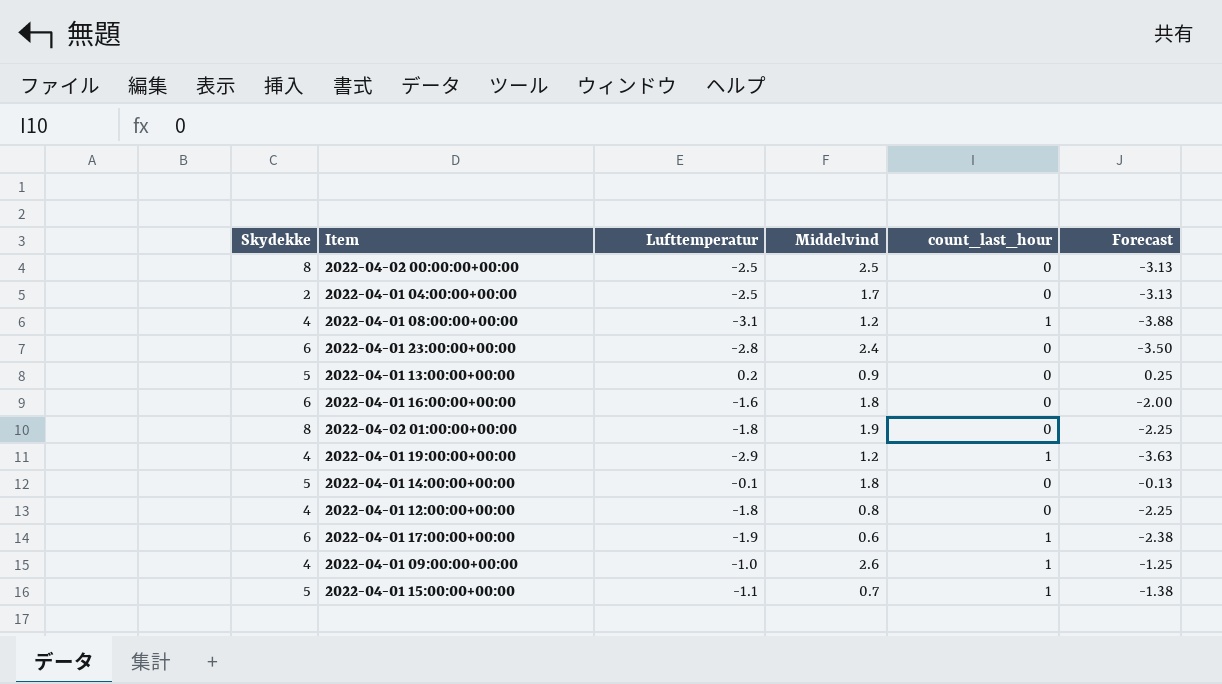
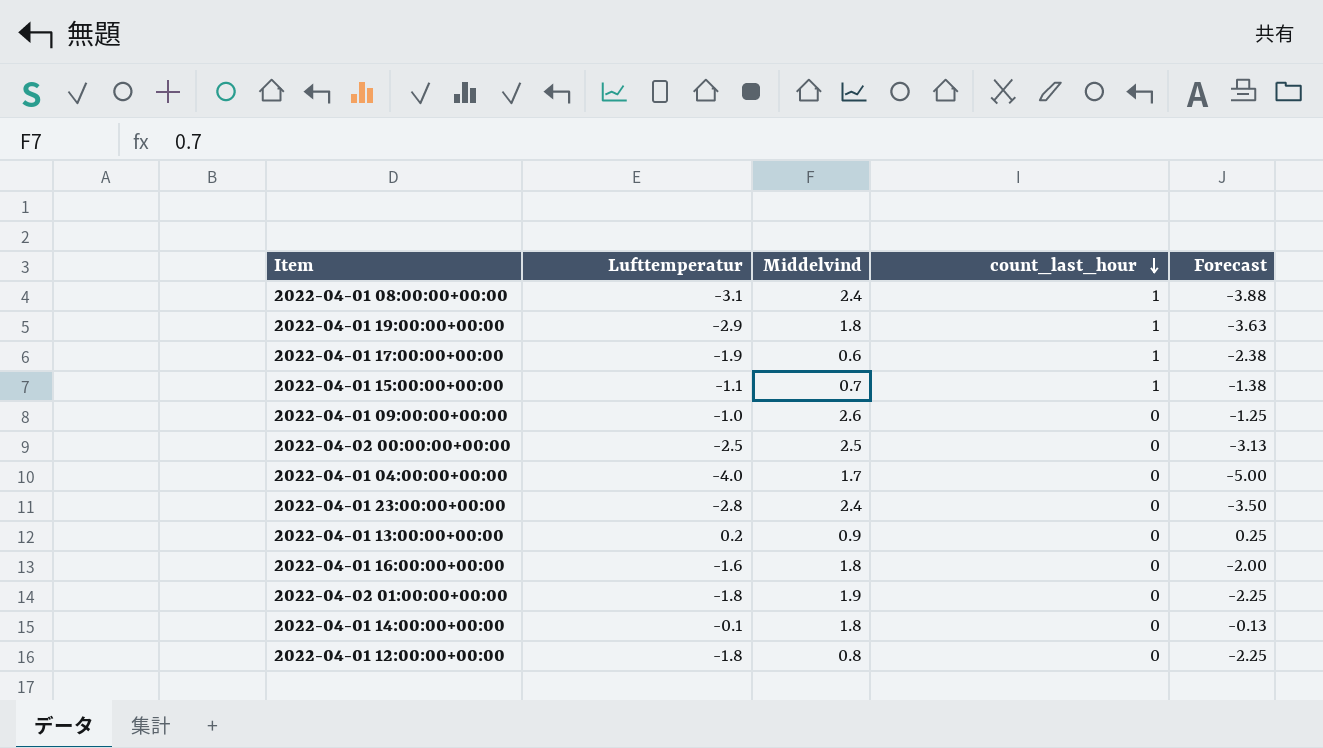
row order: none -> count_last_hour descending
column Skydekke | position: 1 -> none
2022-04-01 08:00:00+00:00 | Middelvind: 1.2 -> 2.4
2022-04-01 19:00:00+00:00 | Middelvind: 1.2 -> 1.8
2022-04-01 09:00:00+00:00 | count_last_hour: 1 -> 0
2022-04-01 04:00:00+00:00 | Lufttemperatur: -2.5 -> -4.0
2022-04-01 04:00:00+00:00 | Forecast: -3.13 -> -5.00

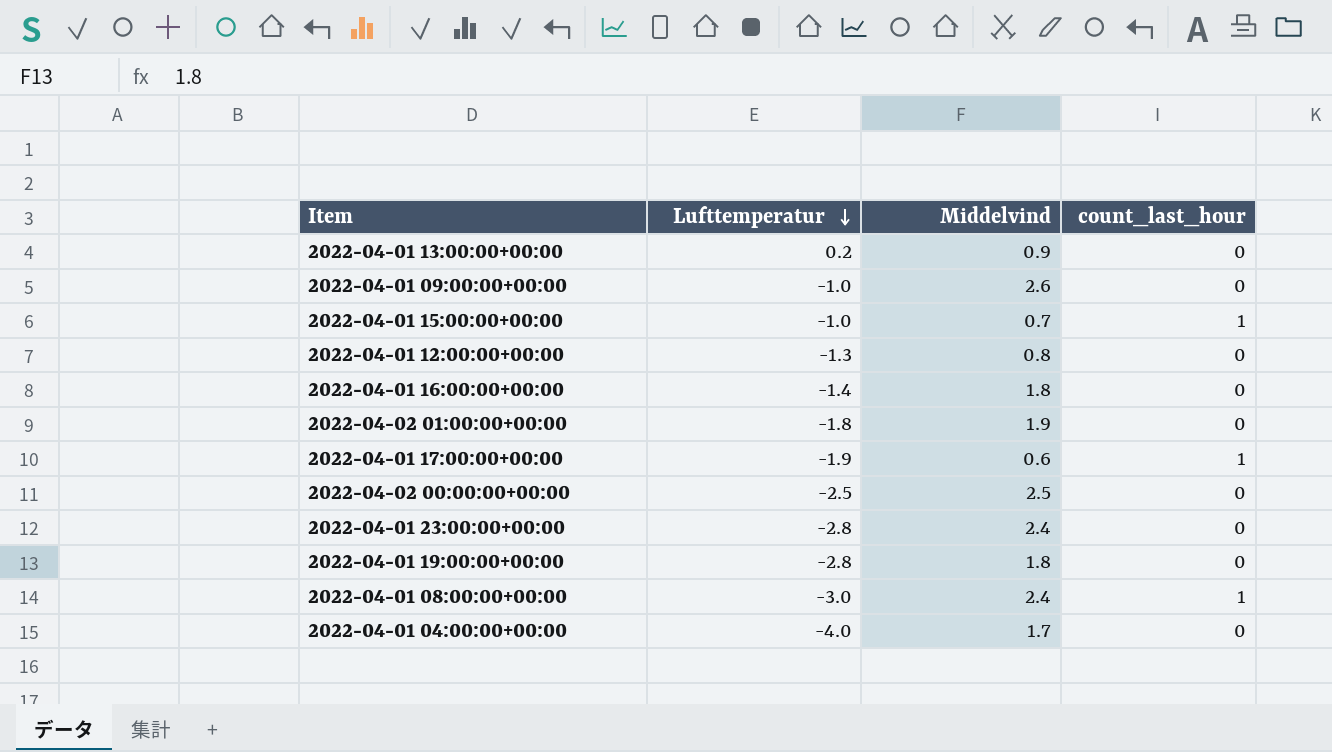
row order: count_last_hour descending -> Lufttemperatur descending
column Forecast | formula: [Lufttemperatur] * 1.25 -> none
row 2022-04-01 14:00:00+00:00: -0.1 | 1.8 | 0 | -0.13 -> none
2022-04-01 15:00:00+00:00 | Lufttemperatur: -1.1 -> -1.0
2022-04-01 12:00:00+00:00 | Lufttemperatur: -1.8 -> -1.3
2022-04-01 16:00:00+00:00 | Lufttemperatur: -1.6 -> -1.4
2022-04-01 19:00:00+00:00 | Lufttemperatur: -2.9 -> -2.8
2022-04-01 19:00:00+00:00 | count_last_hour: 1 -> 0
2022-04-01 08:00:00+00:00 | Lufttemperatur: -3.1 -> -3.0

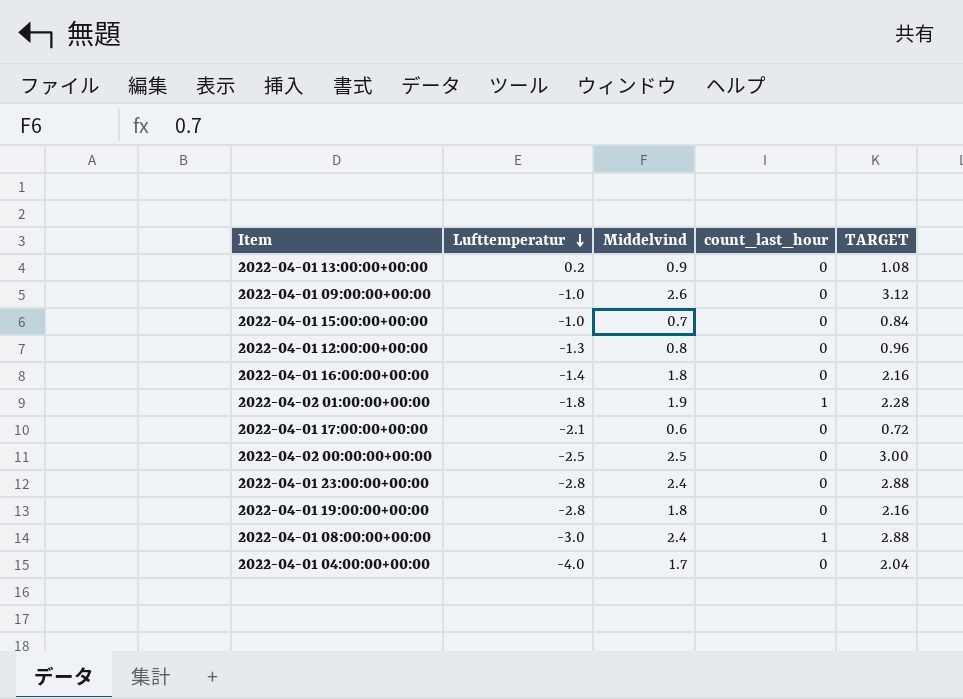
column TARGET | formula: none -> [Middelvind] * 1.2
2022-04-01 15:00:00+00:00 | count_last_hour: 1 -> 0
2022-04-02 01:00:00+00:00 | count_last_hour: 0 -> 1
2022-04-01 17:00:00+00:00 | Lufttemperatur: -1.9 -> -2.1
2022-04-01 17:00:00+00:00 | count_last_hour: 1 -> 0

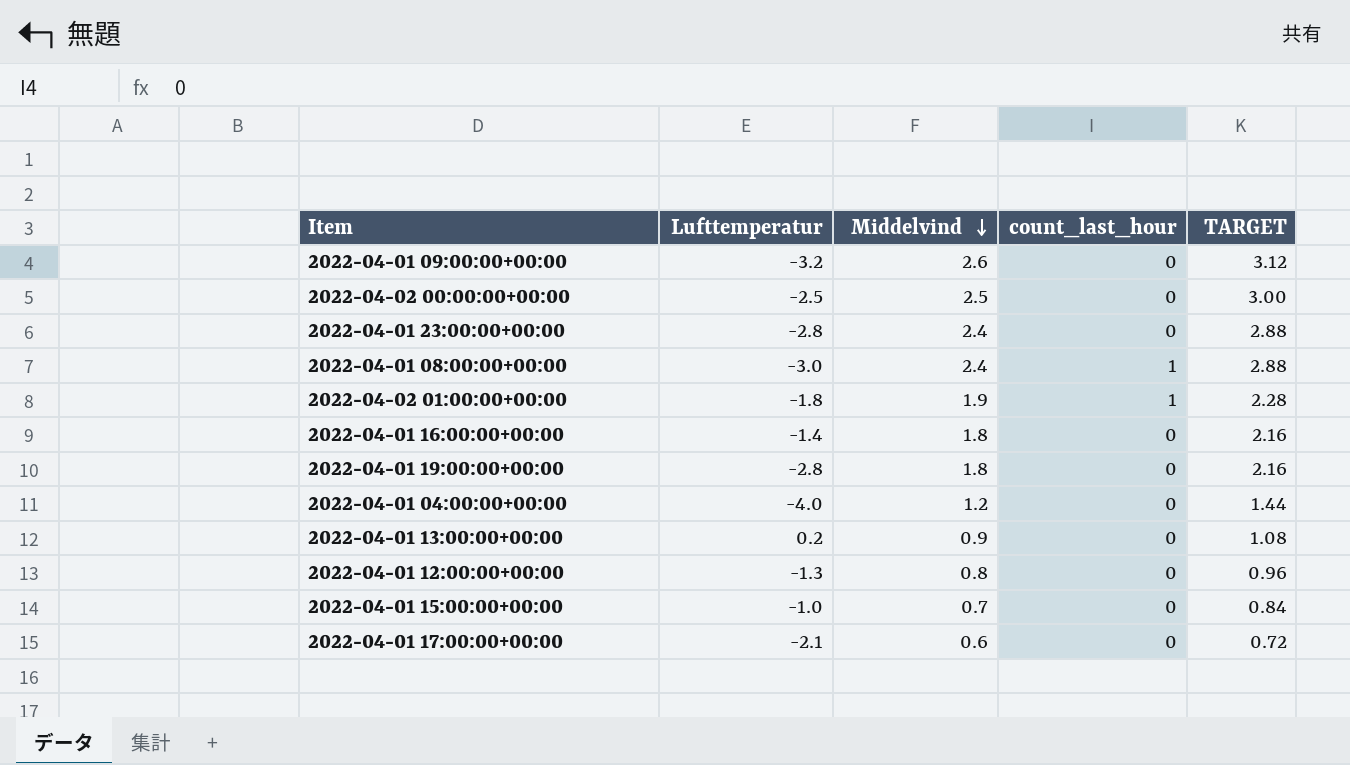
row order: Lufttemperatur descending -> Middelvind descending
2022-04-01 09:00:00+00:00 | Lufttemperatur: -1.0 -> -3.2
2022-04-01 04:00:00+00:00 | Middelvind: 1.7 -> 1.2
2022-04-01 04:00:00+00:00 | TARGET: 2.04 -> 1.44

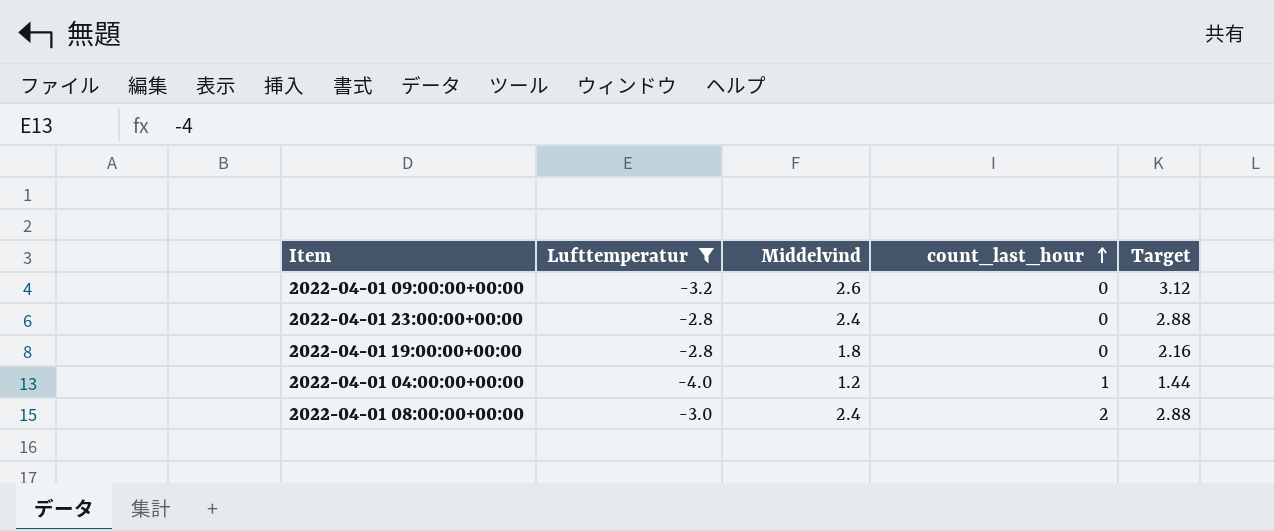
filter: none -> Lufttemperatur <= -2.8
row order: Middelvind descending -> count_last_hour ascending
column name: TARGET -> Target
2022-04-01 04:00:00+00:00 | count_last_hour: 0 -> 1
2022-04-01 08:00:00+00:00 | count_last_hour: 1 -> 2

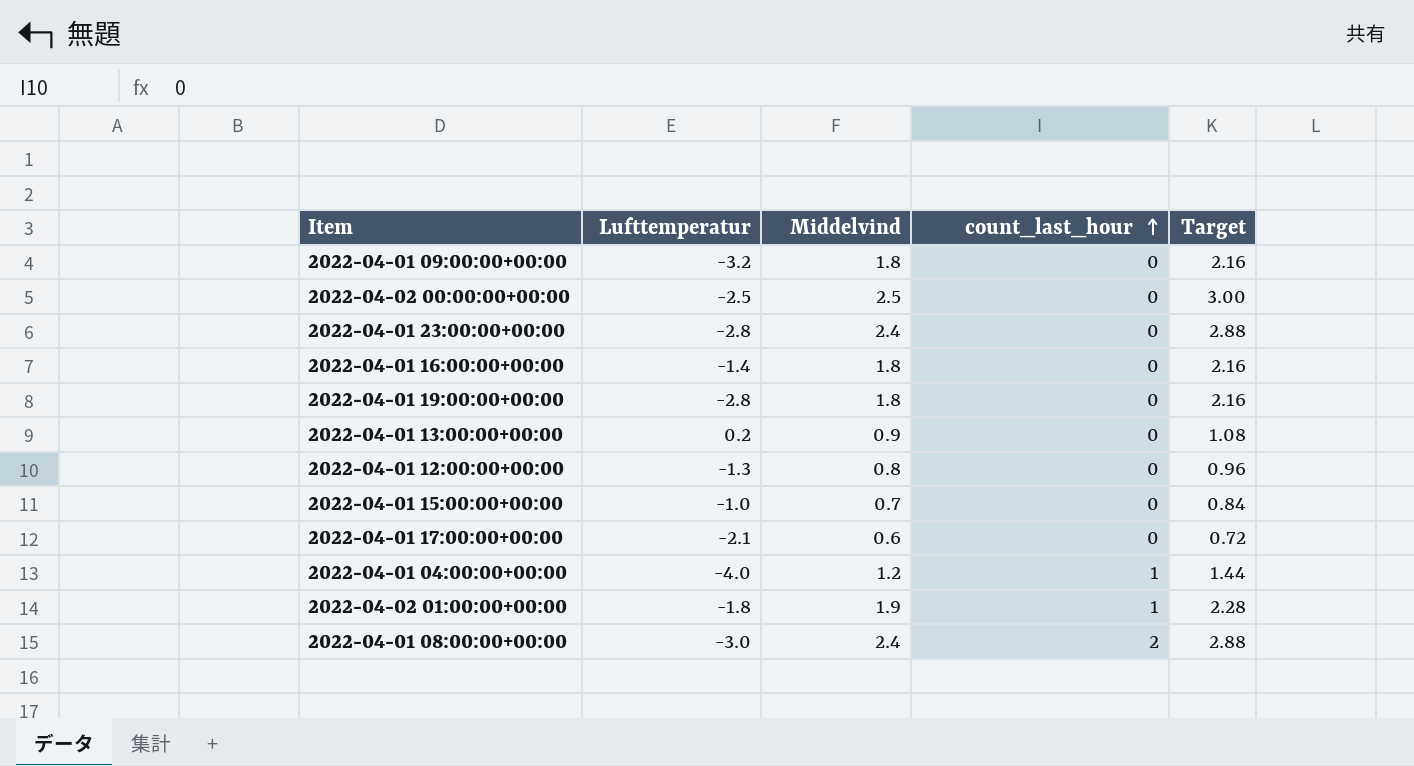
filter: Lufttemperatur <= -2.8 -> none
2022-04-01 09:00:00+00:00 | Middelvind: 2.6 -> 1.8
2022-04-01 09:00:00+00:00 | Target: 3.12 -> 2.16

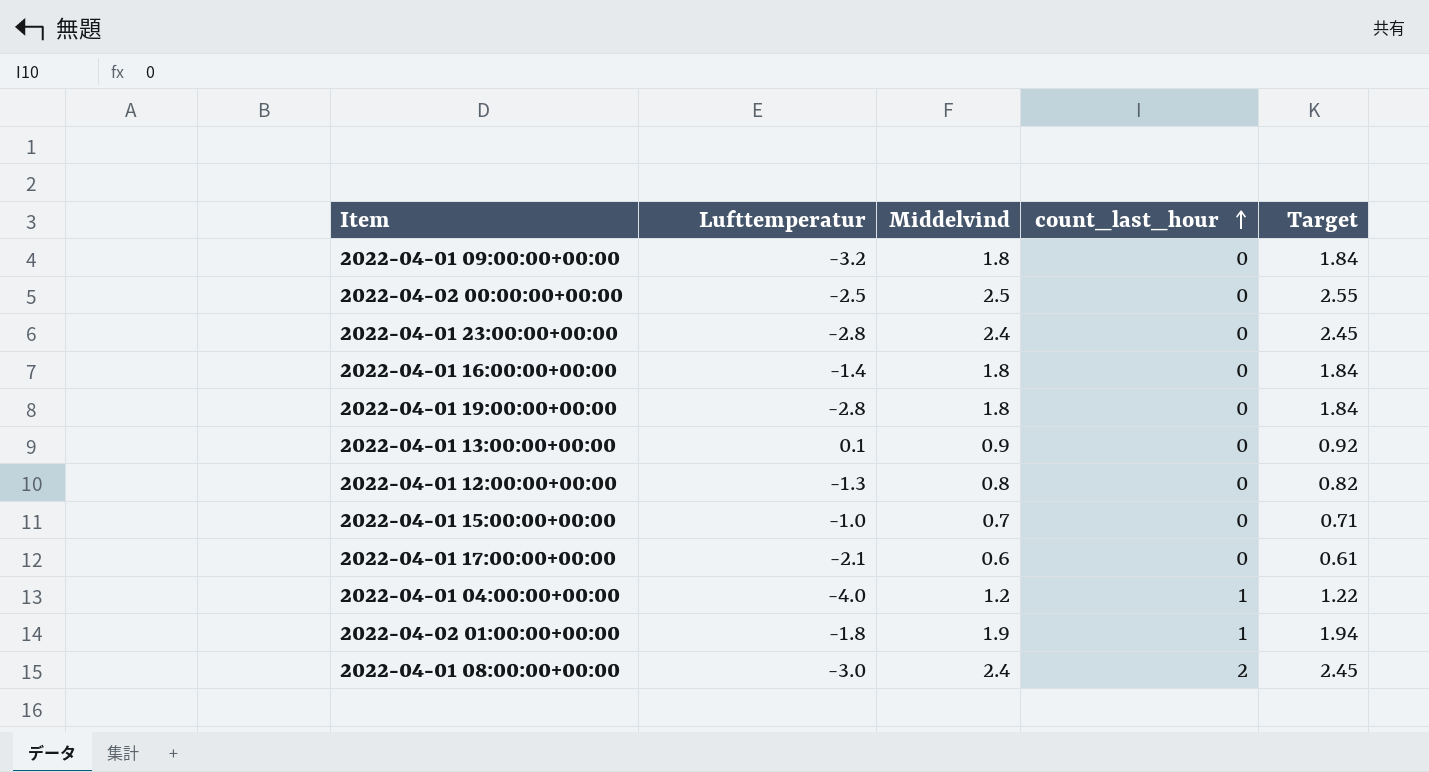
column Target | formula: [Middelvind] * 1.2 -> [Middelvind] * 1.02
2022-04-01 13:00:00+00:00 | Lufttemperatur: 0.2 -> 0.1

